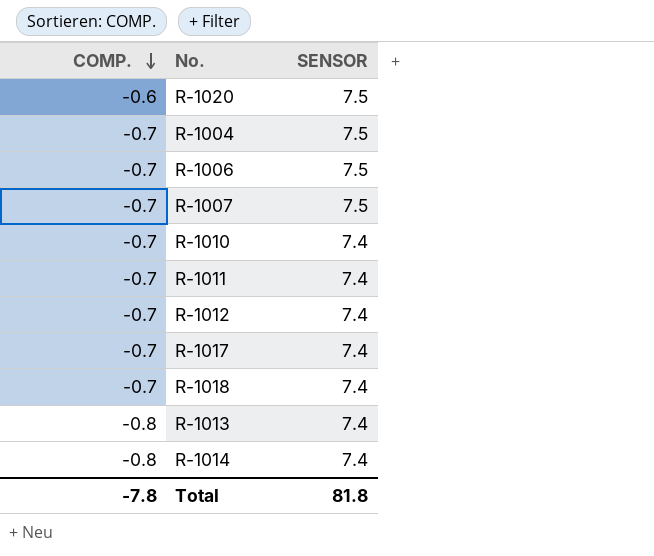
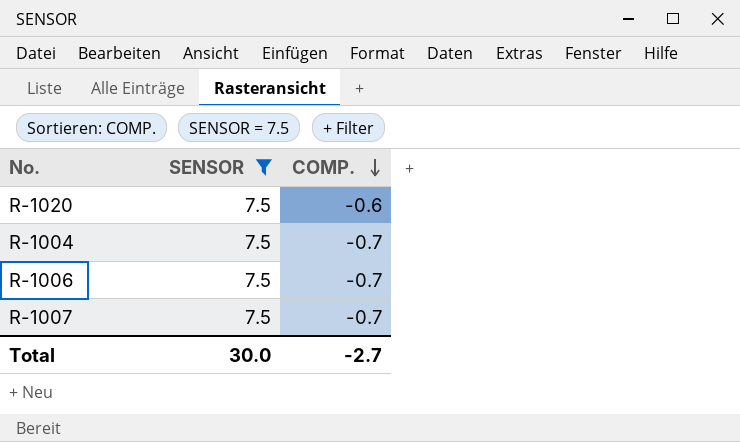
filter: none -> SENSOR = 7.5
column COMP. | position: 1 -> 3
Total | SENSOR: 81.8 -> 30.0
Total | COMP.: -7.8 -> -2.7

